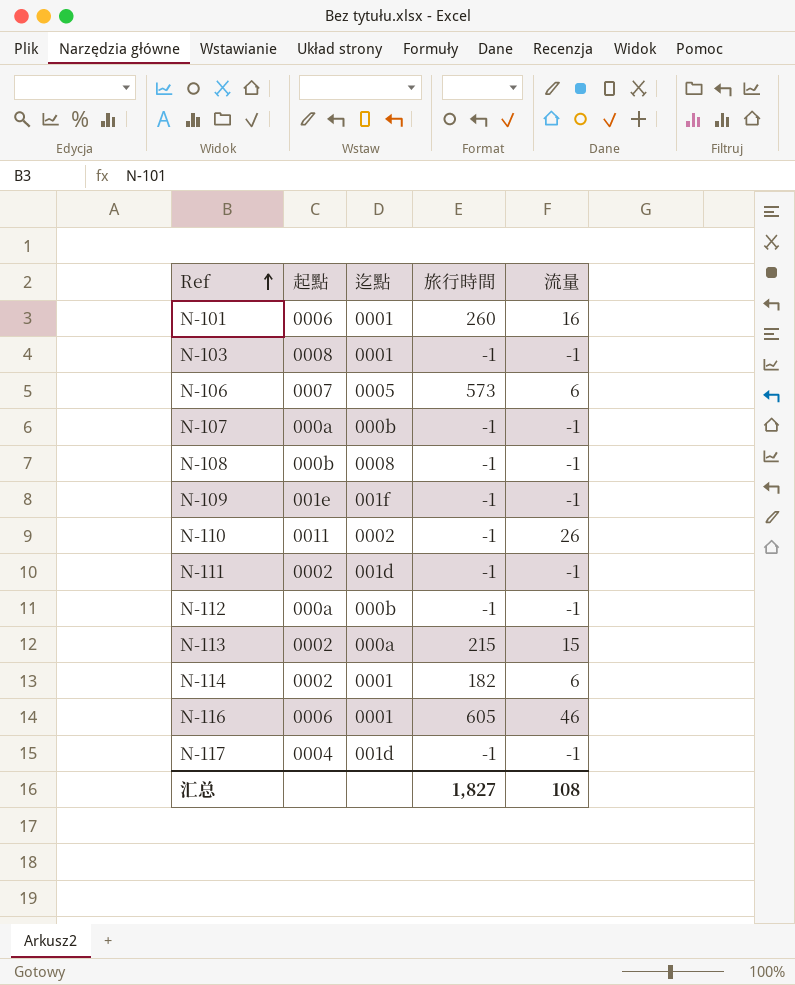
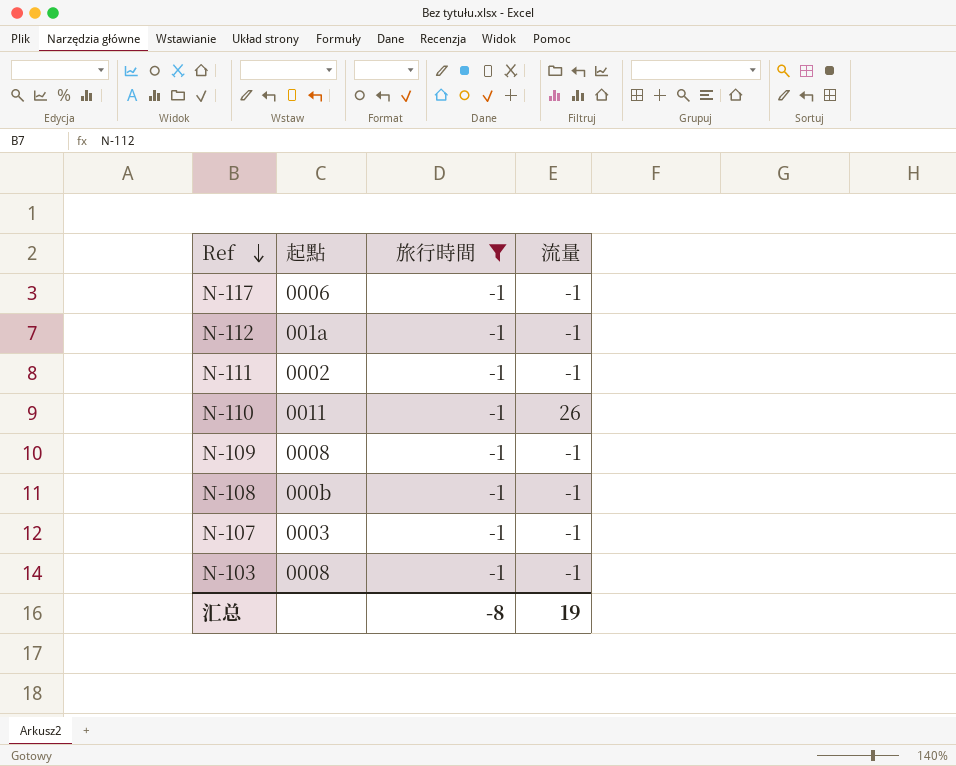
filter: none -> 旅行時間 = -1
row order: Ref ascending -> Ref descending
column 迄點 | position: 3 -> none
N-117 | 起點: 0004 -> 0006
N-112 | 起點: 000a -> 001a
N-109 | 起點: 001e -> 0008
N-107 | 起點: 000a -> 0003
汇总 | 旅行時間: 1,827 -> -8
汇总 | 流量: 108 -> 19

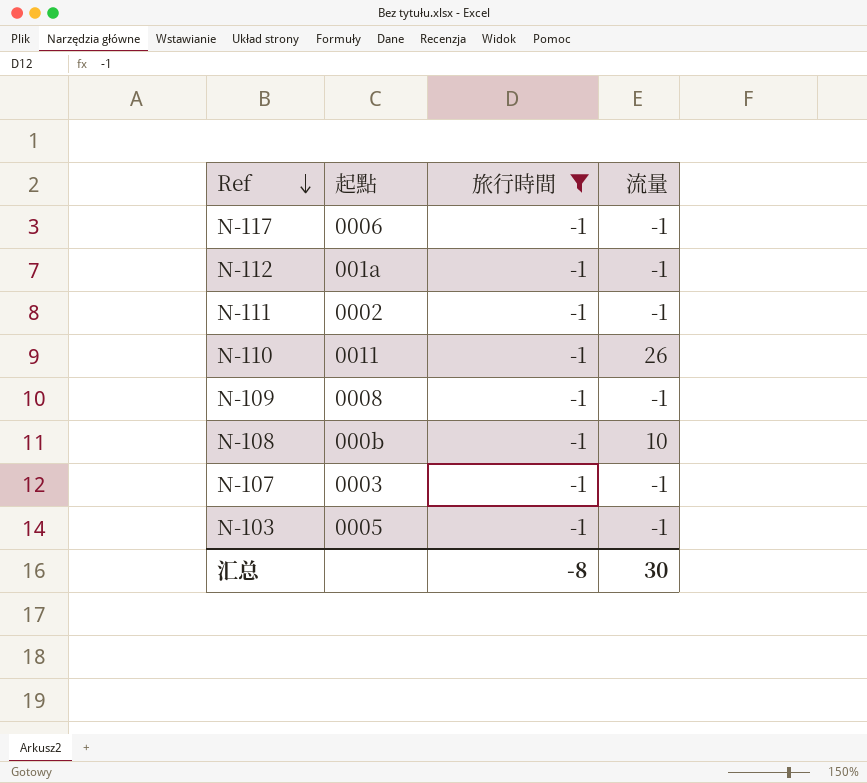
N-108 | 流量: -1 -> 10
N-103 | 起點: 0008 -> 0005
汇总 | 流量: 19 -> 30

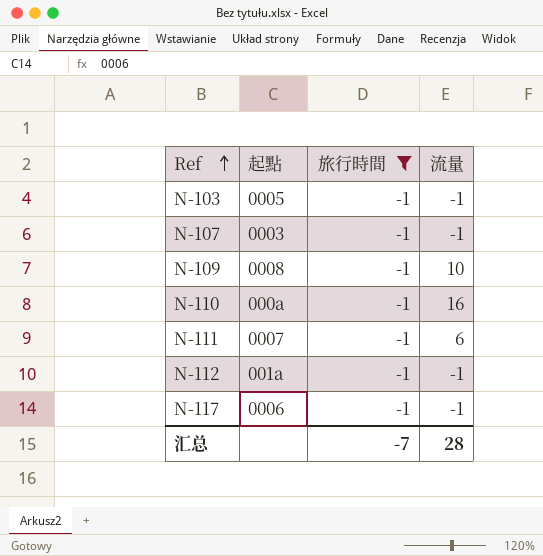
row order: Ref descending -> Ref ascending
row N-108: 000b | -1 | 10 -> none
N-109 | 流量: -1 -> 10
N-110 | 起點: 0011 -> 000a
N-110 | 流量: 26 -> 16
N-111 | 起點: 0002 -> 0007
N-111 | 流量: -1 -> 6
汇总 | 旅行時間: -8 -> -7
汇总 | 流量: 30 -> 28

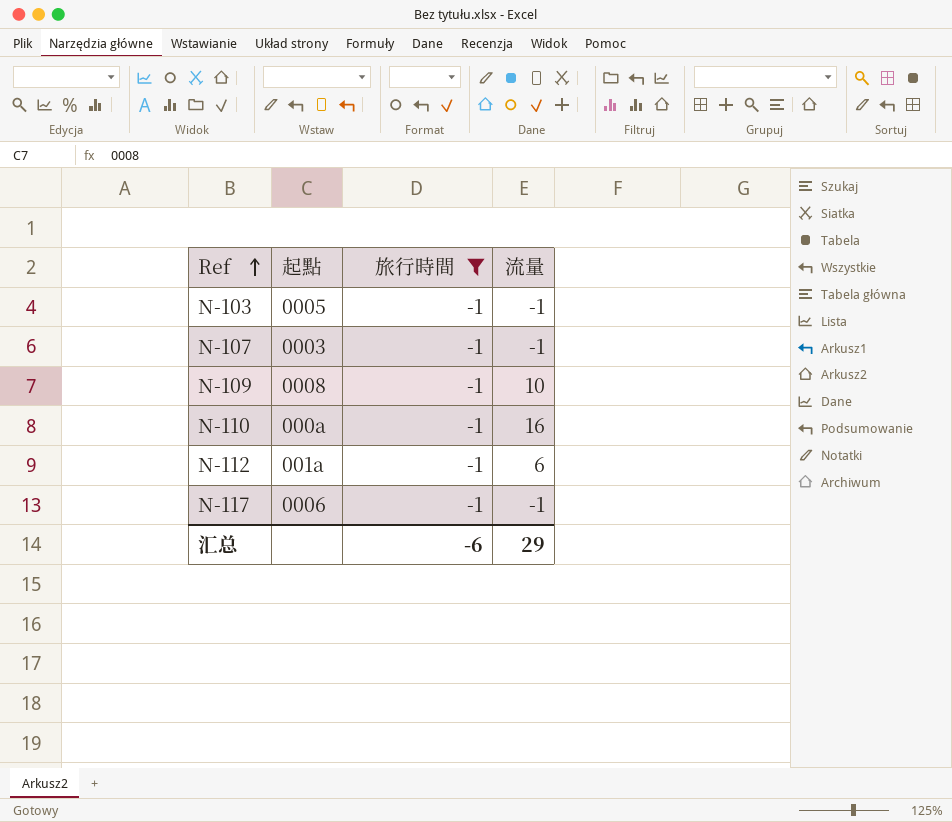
row N-111: 0007 | -1 | 6 -> none
N-112 | 流量: -1 -> 6
汇总 | 旅行時間: -7 -> -6
汇总 | 流量: 28 -> 29

